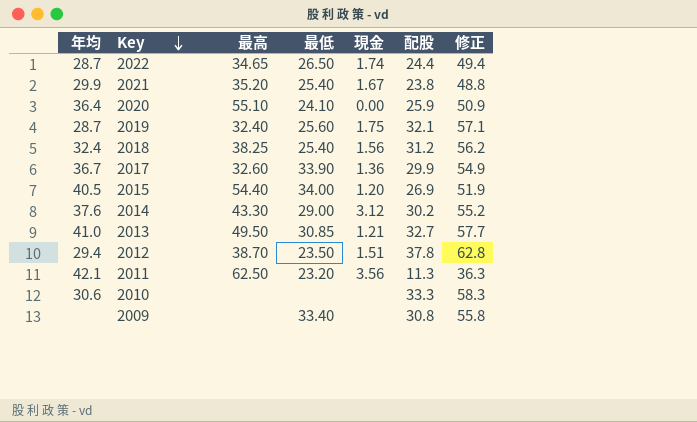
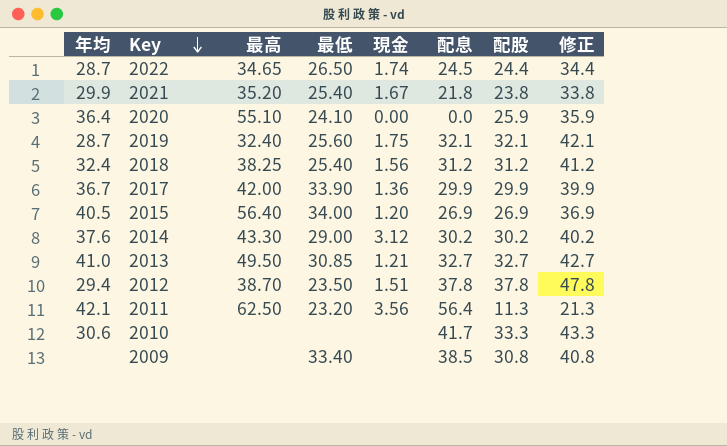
column 配息 | position: none -> 6
column 修正 | formula: [配股] + 25 -> [配股] + 10
2017 | 最高: 32.60 -> 42.00
2015 | 最高: 54.40 -> 56.40

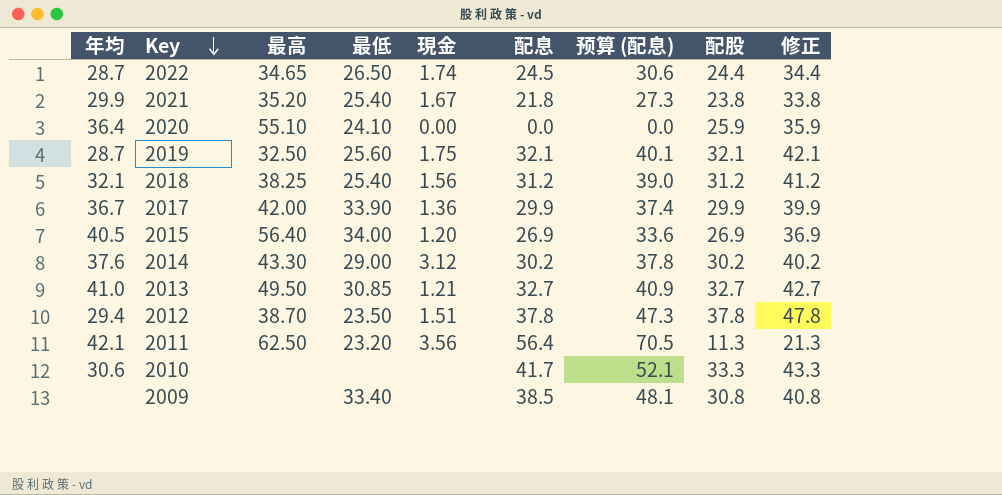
column 预算 (配息) | formula: none -> [配息] * 1.25
2019 | 最高: 32.40 -> 32.50
2018 | 年均: 32.4 -> 32.1

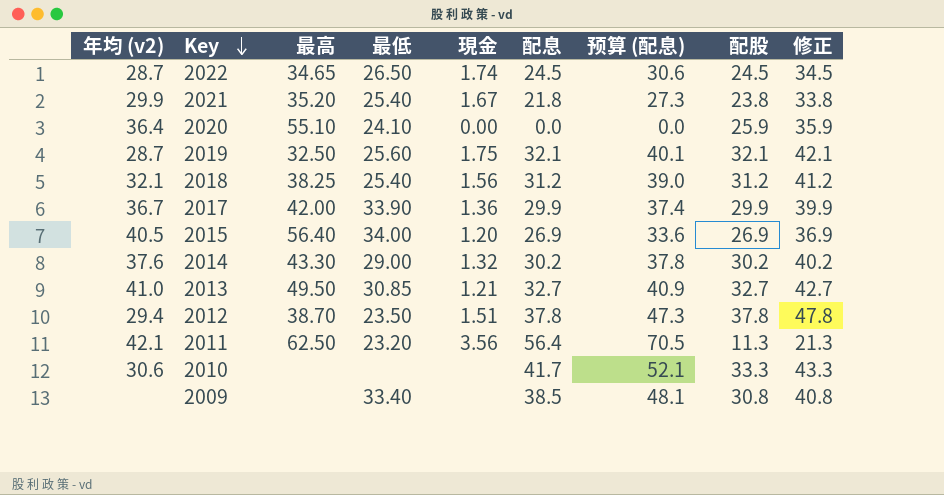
column name: 年均 -> 年均 (v2)
2022 | 配股: 24.4 -> 24.5
2022 | 修正: 34.4 -> 34.5
2014 | 現金: 3.12 -> 1.32

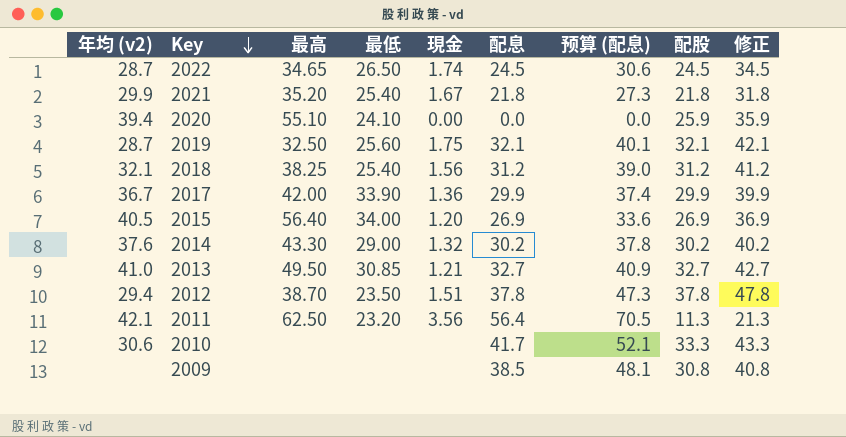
2021 | 配股: 23.8 -> 21.8
2021 | 修正: 33.8 -> 31.8
2020 | 年均 (v2): 36.4 -> 39.4
2009 | 最低: 33.40 -> none

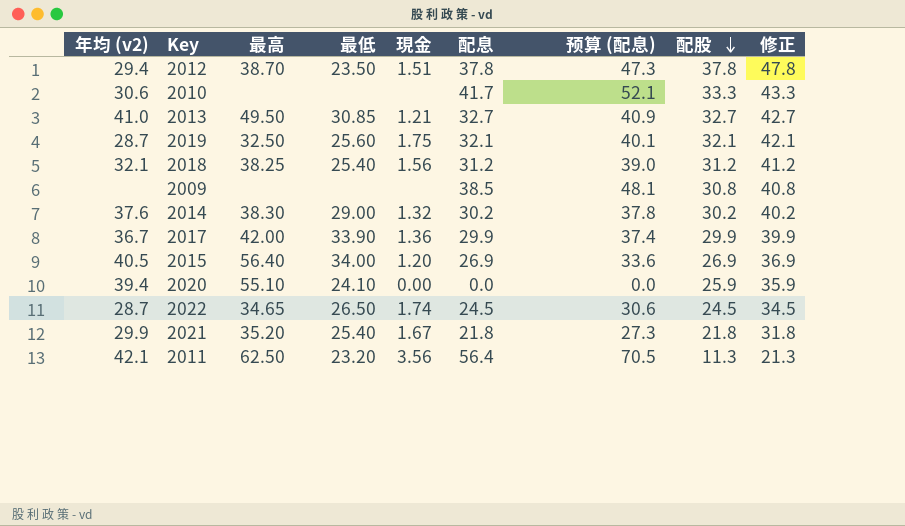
row order: Key descending -> 配股 descending
2014 | 最高: 43.30 -> 38.30

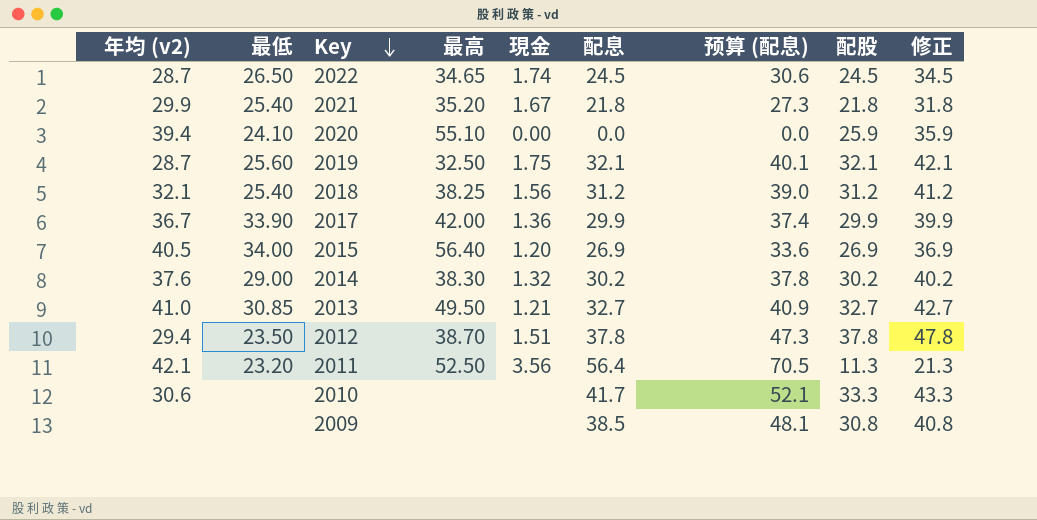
row order: 配股 descending -> Key descending
column 最低 | position: 4 -> 2
2011 | 最高: 62.50 -> 52.50

